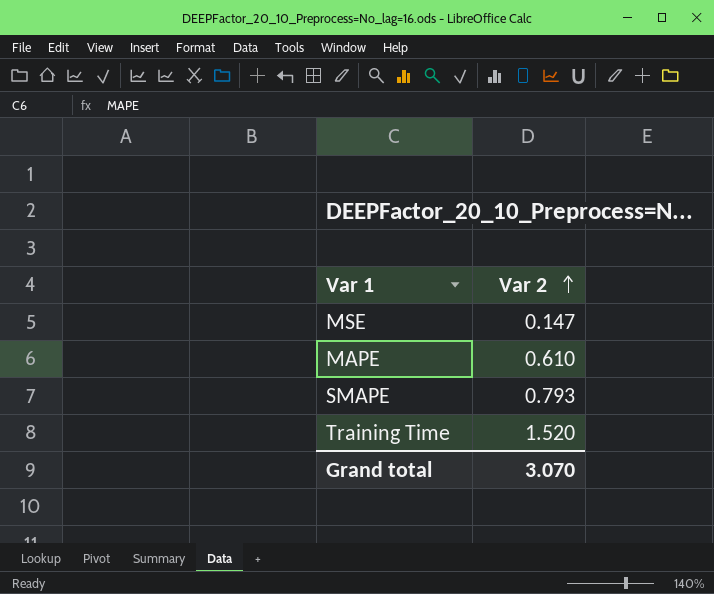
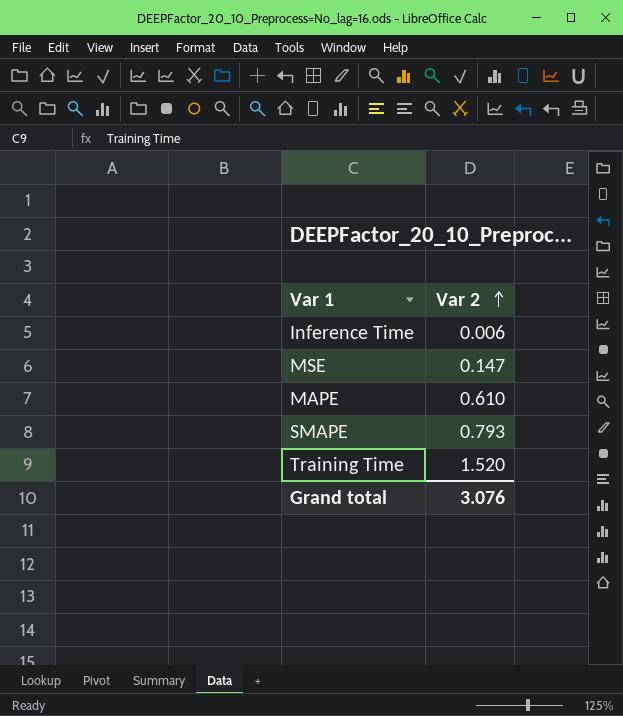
row Inference Time: none -> 0.006
Grand total | Var 2: 3.070 -> 3.076

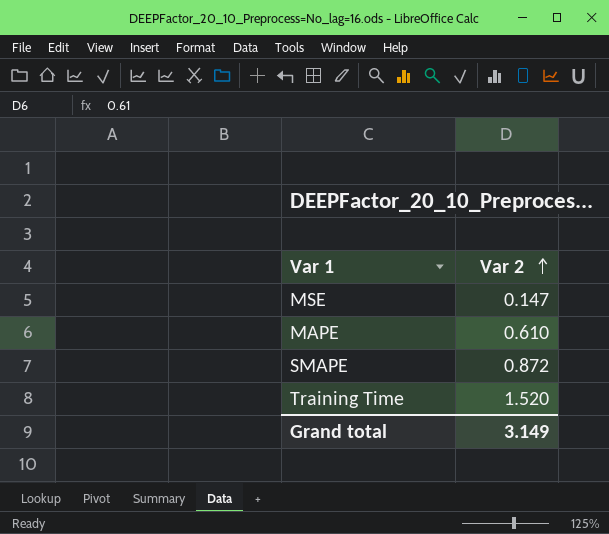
row Inference Time: 0.006 -> none
SMAPE | Var 2: 0.793 -> 0.872
Grand total | Var 2: 3.076 -> 3.149

